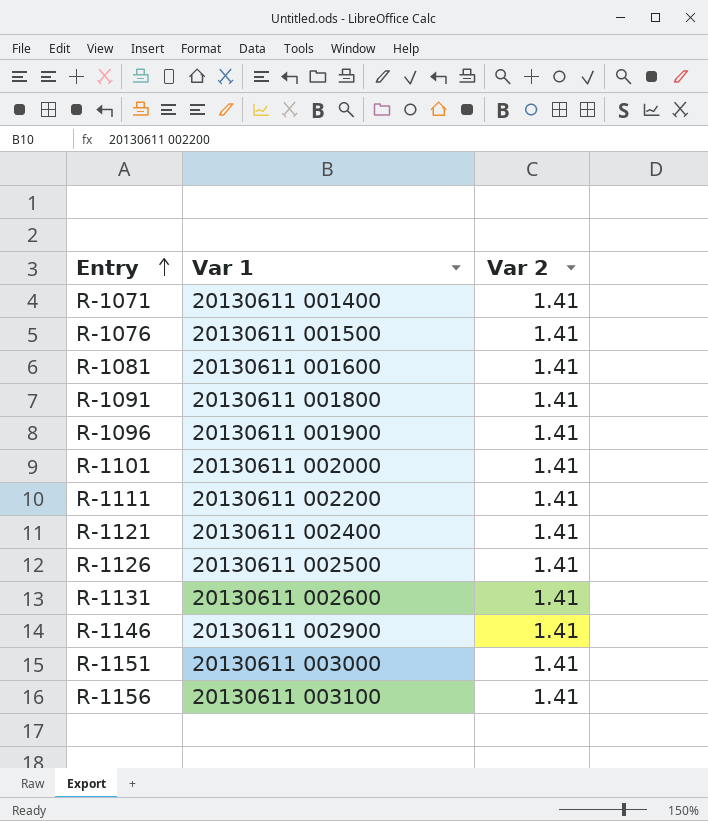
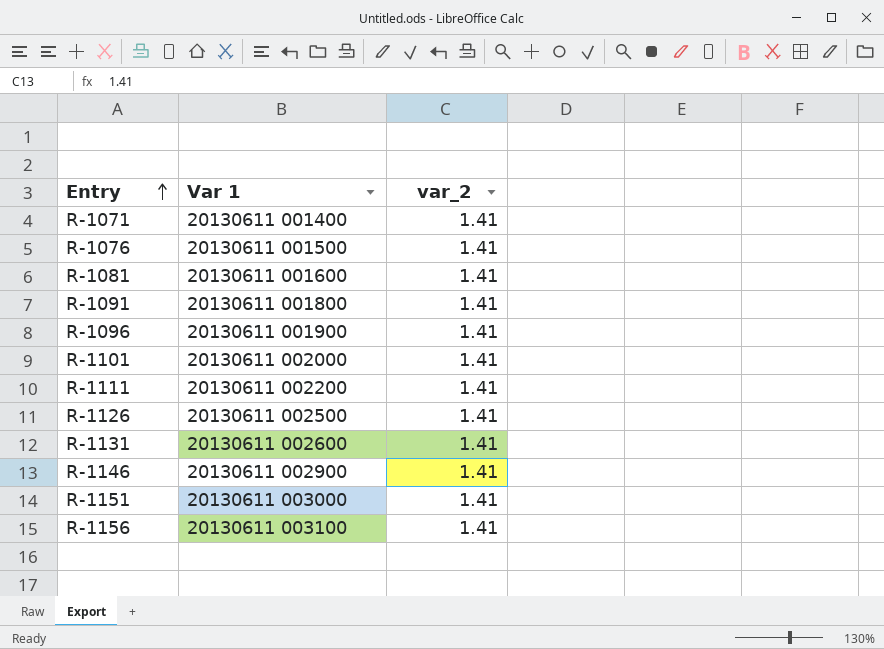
column name: Var 2 -> var_2
row R-1121: 20130611 002400 | 1.41 -> none

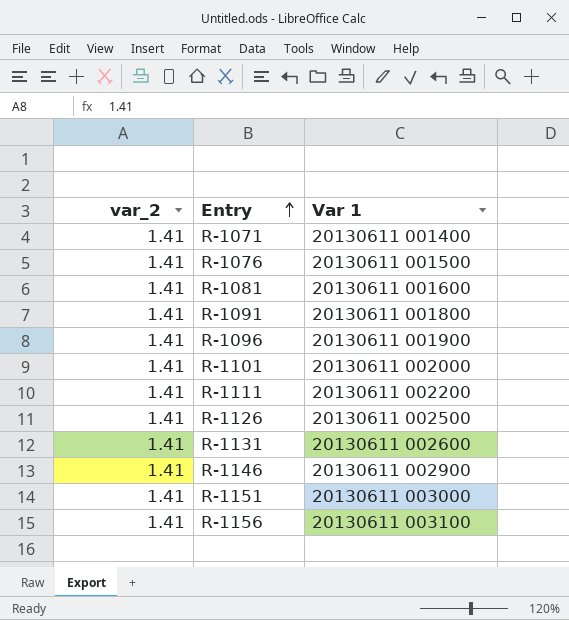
column var_2 | position: 3 -> 1

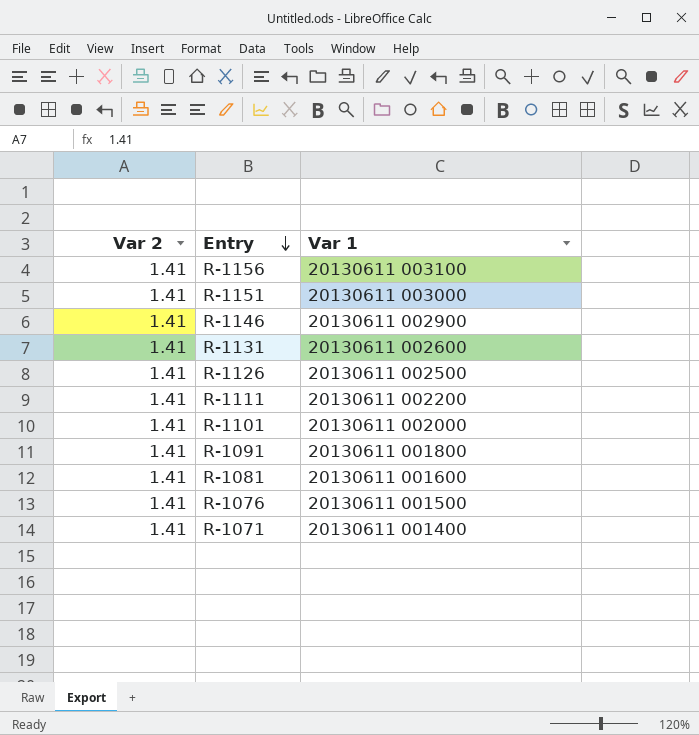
row order: Entry ascending -> Entry descending
column name: var_2 -> Var 2
row R-1096: 1.41 | 20130611 001900 -> none

